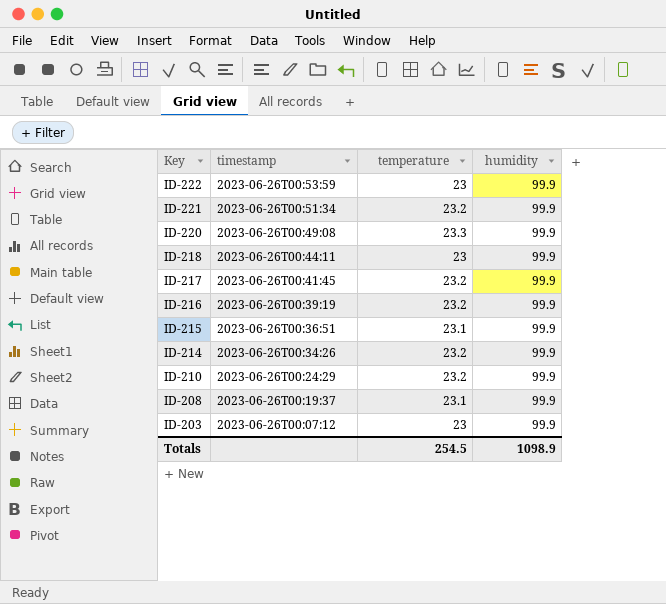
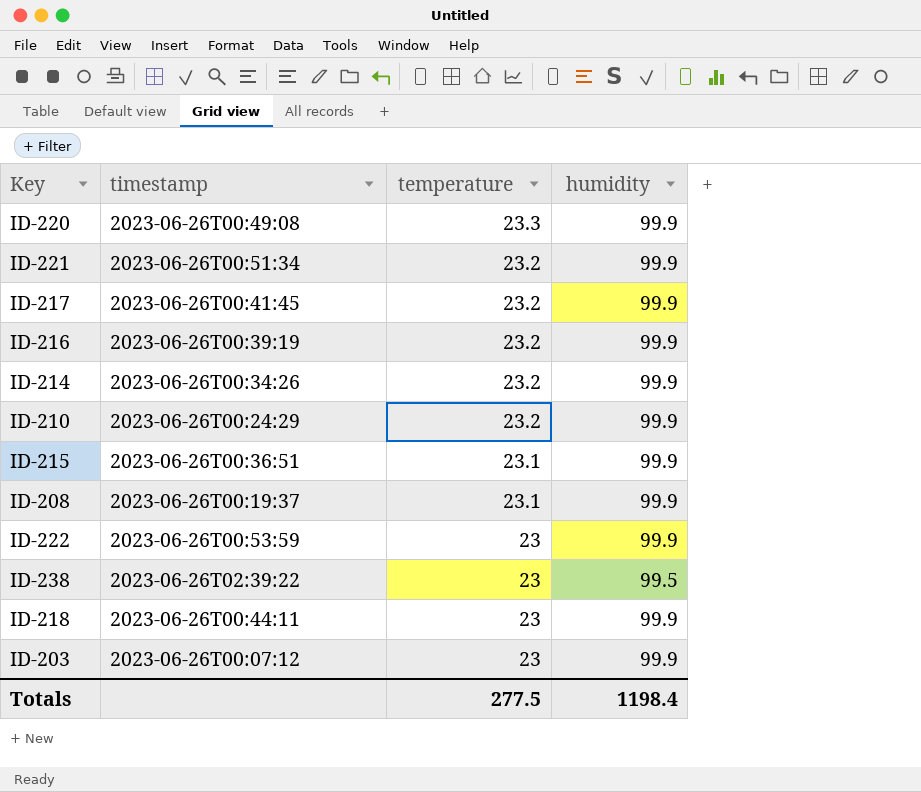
row order: Key descending -> temperature descending
row ID-238: none -> 2023-06-26T02:39:22 | 23 | 99.5
Totals | temperature: 254.5 -> 277.5
Totals | humidity: 1098.9 -> 1198.4

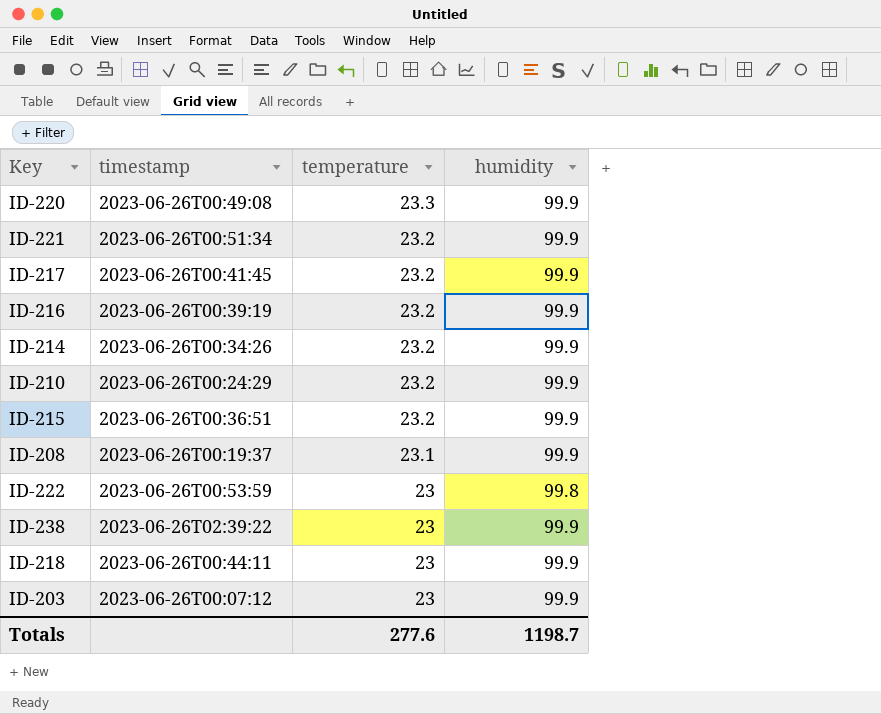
ID-215 | temperature: 23.1 -> 23.2
ID-222 | humidity: 99.9 -> 99.8
ID-238 | humidity: 99.5 -> 99.9
Totals | temperature: 277.5 -> 277.6
Totals | humidity: 1198.4 -> 1198.7

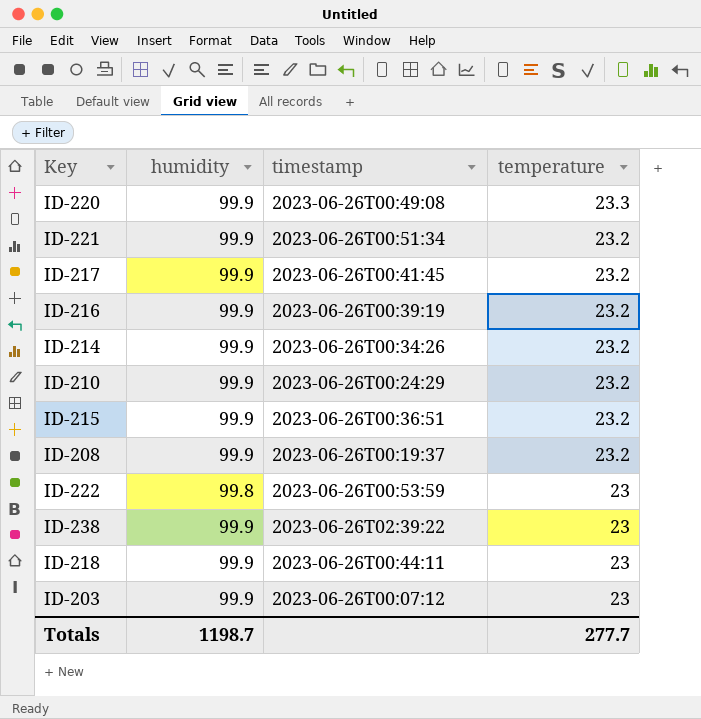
column humidity | position: 4 -> 2
ID-208 | temperature: 23.1 -> 23.2
Totals | temperature: 277.6 -> 277.7

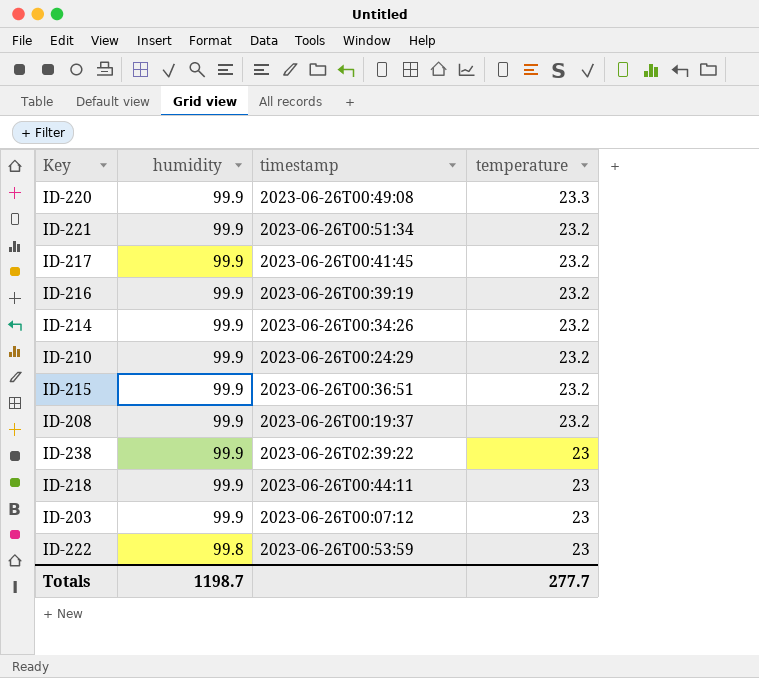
row order: temperature descending -> humidity descending

